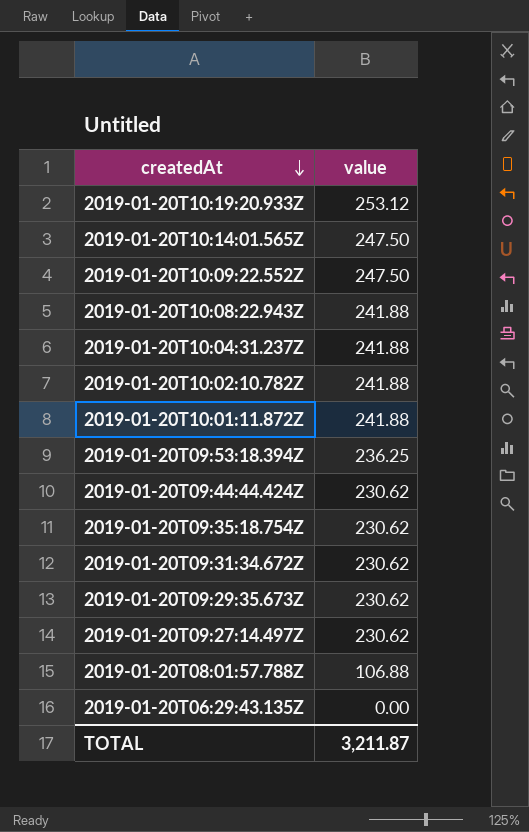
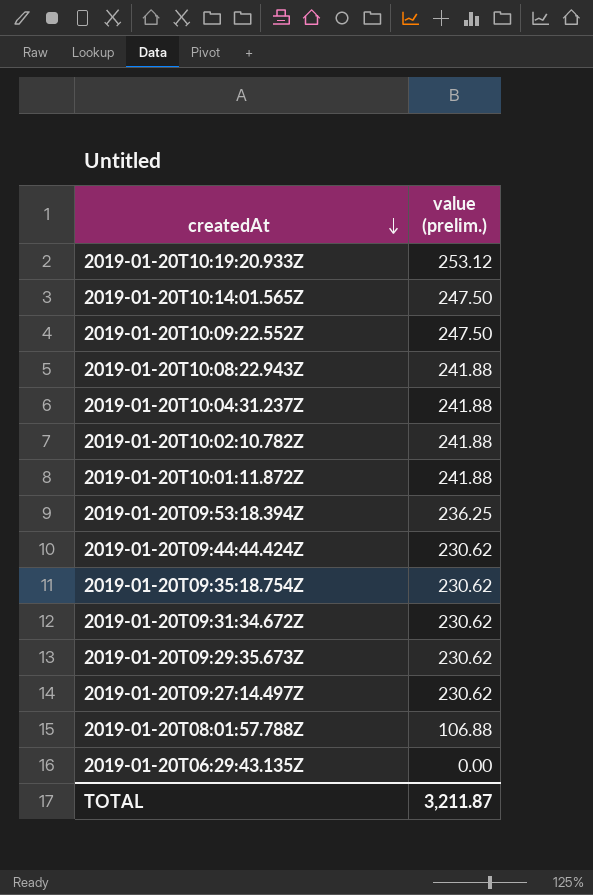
column name: value -> value (prelim.)

